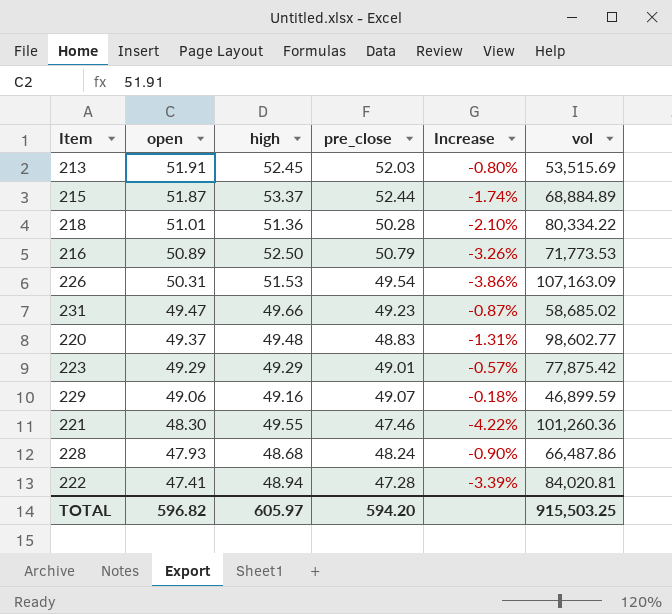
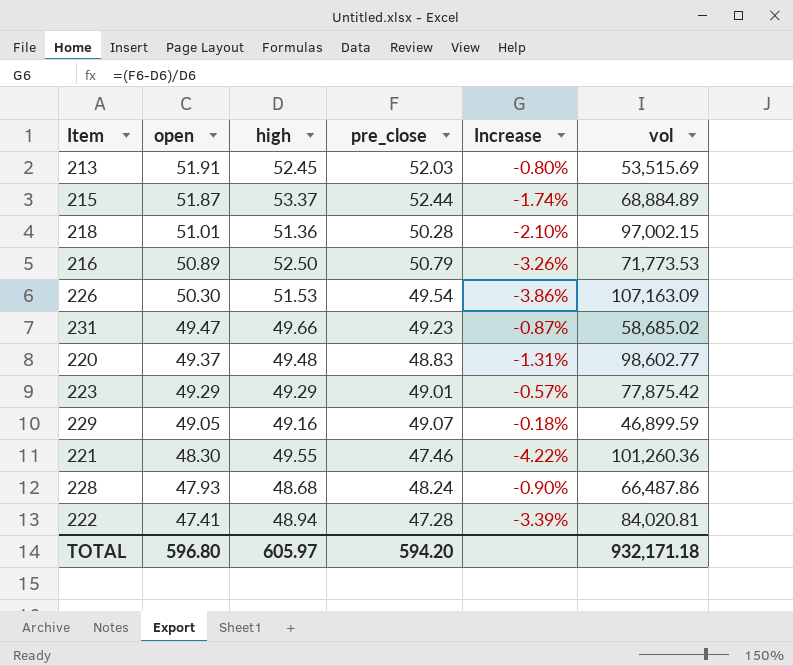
218 | vol: 80,334.22 -> 97,002.15
226 | open: 50.31 -> 50.30
229 | open: 49.06 -> 49.05
TOTAL | open: 596.82 -> 596.80
TOTAL | vol: 915,503.25 -> 932,171.18

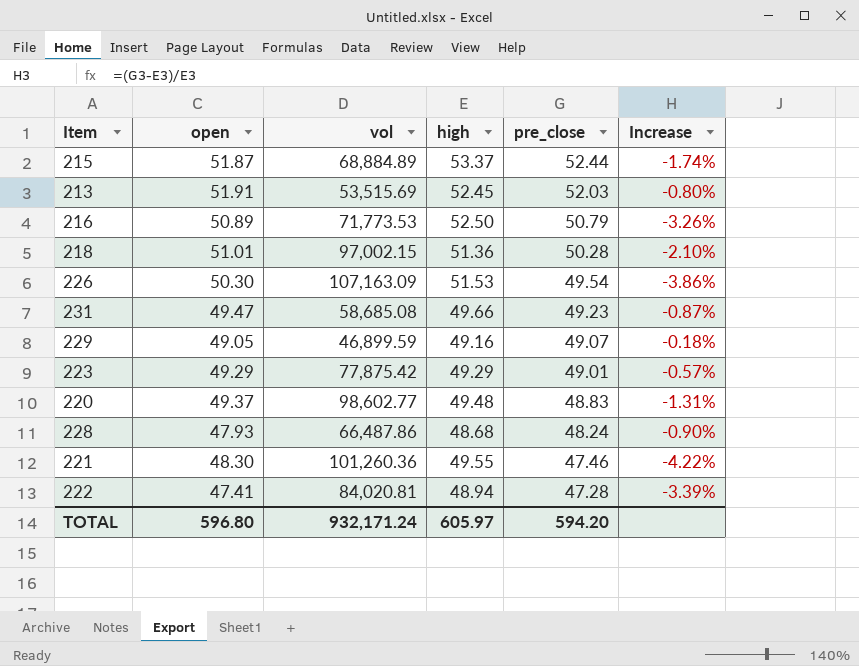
row order: open descending -> pre_close descending
column vol | position: 6 -> 3
231 | vol: 58,685.02 -> 58,685.08
TOTAL | vol: 932,171.18 -> 932,171.24

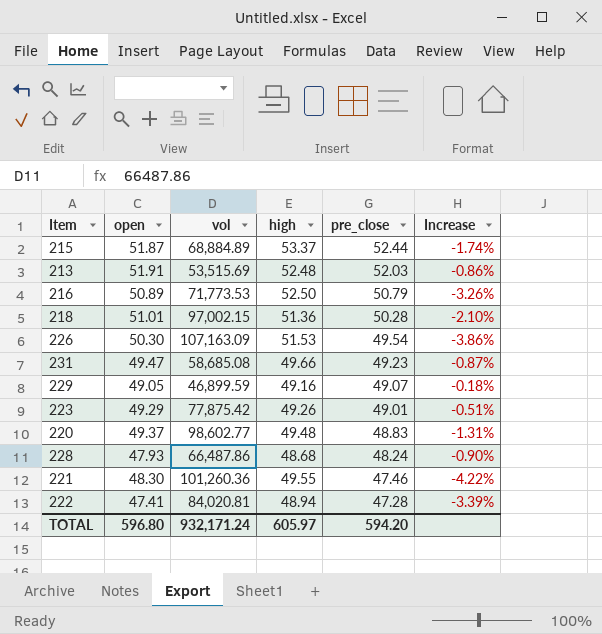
213 | high: 52.45 -> 52.48
213 | Increase: -0.80% -> -0.86%
223 | high: 49.29 -> 49.26
223 | Increase: -0.57% -> -0.51%

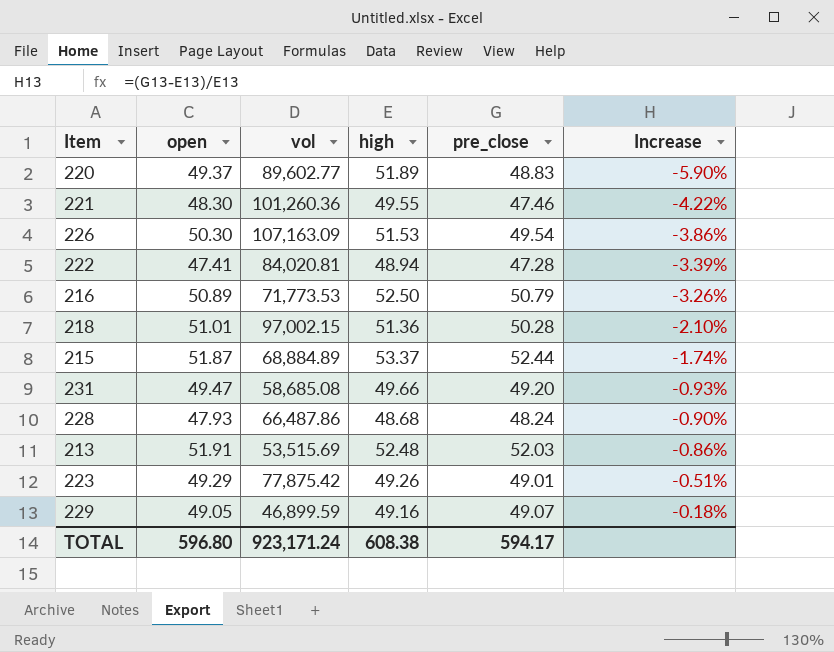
row order: pre_close descending -> Increase ascending
220 | vol: 98,602.77 -> 89,602.77
220 | high: 49.48 -> 51.89
220 | Increase: -1.31% -> -5.90%
231 | pre_close: 49.23 -> 49.20
231 | Increase: -0.87% -> -0.93%
TOTAL | vol: 932,171.24 -> 923,171.24
TOTAL | high: 605.97 -> 608.38
TOTAL | pre_close: 594.20 -> 594.17

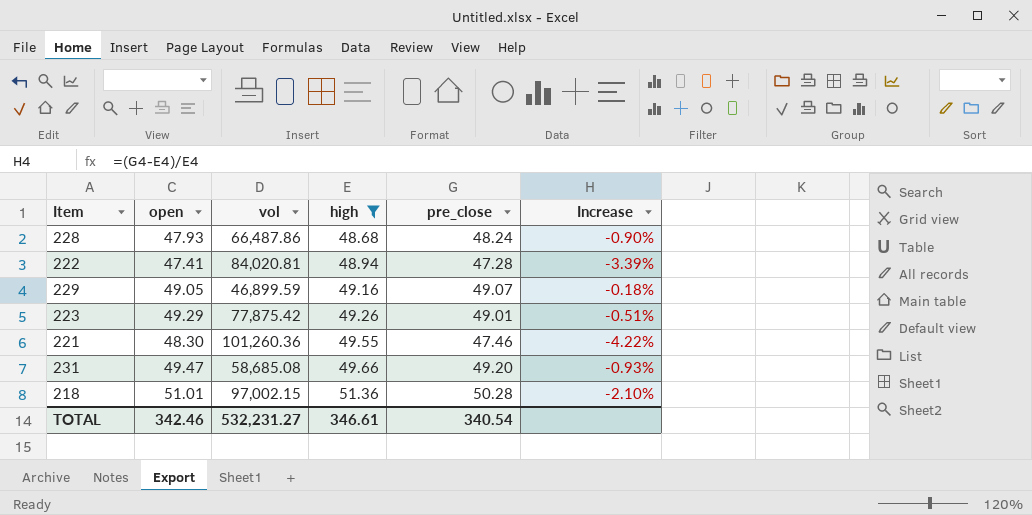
filter: none -> high <= 51.36
row order: Increase ascending -> high ascending
TOTAL | open: 596.80 -> 342.46
TOTAL | vol: 923,171.24 -> 532,231.27
TOTAL | high: 608.38 -> 346.61
TOTAL | pre_close: 594.17 -> 340.54

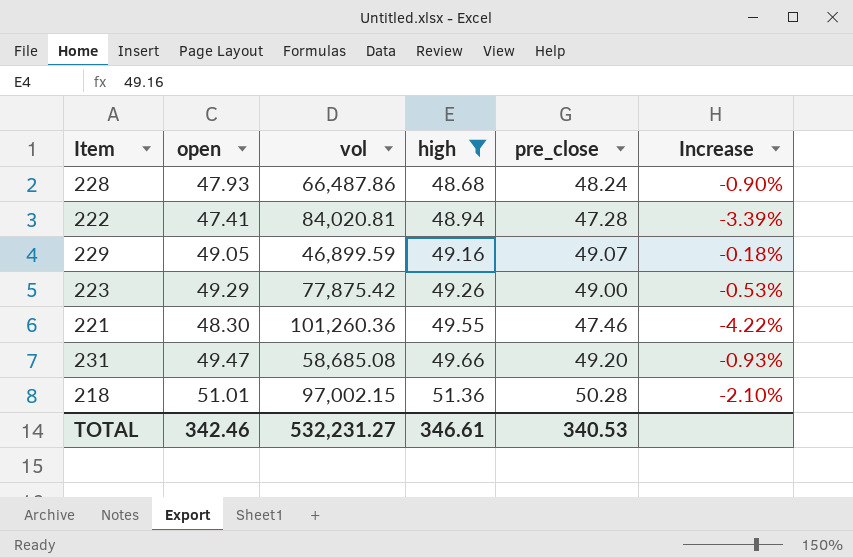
223 | pre_close: 49.01 -> 49.00
223 | Increase: -0.51% -> -0.53%
TOTAL | pre_close: 340.54 -> 340.53

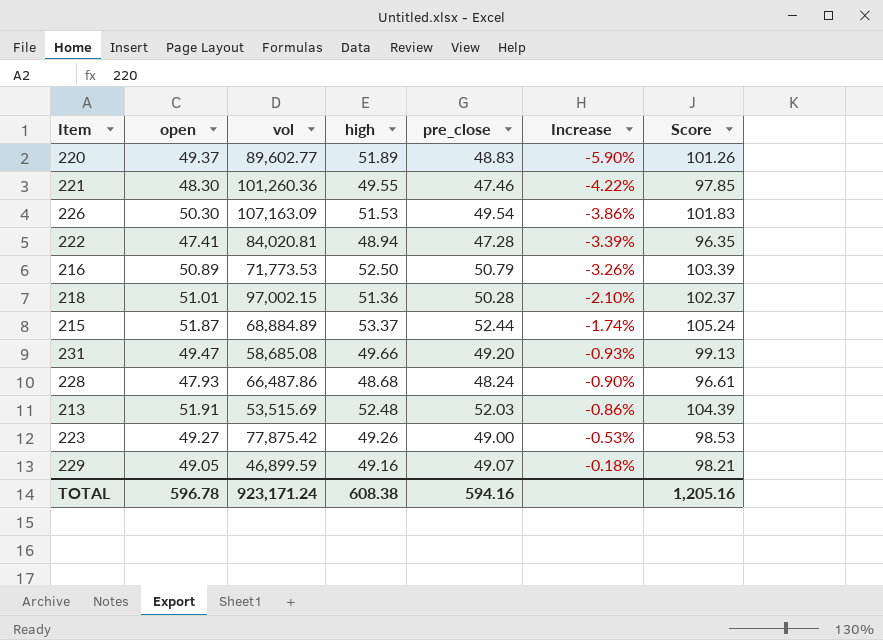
filter: high <= 51.36 -> none
row order: high ascending -> Increase ascending
column Score | formula: none -> [open] + [high]
223 | open: 49.29 -> 49.27
TOTAL | open: 342.46 -> 596.78
TOTAL | vol: 532,231.27 -> 923,171.24
TOTAL | high: 346.61 -> 608.38
TOTAL | pre_close: 340.53 -> 594.16

